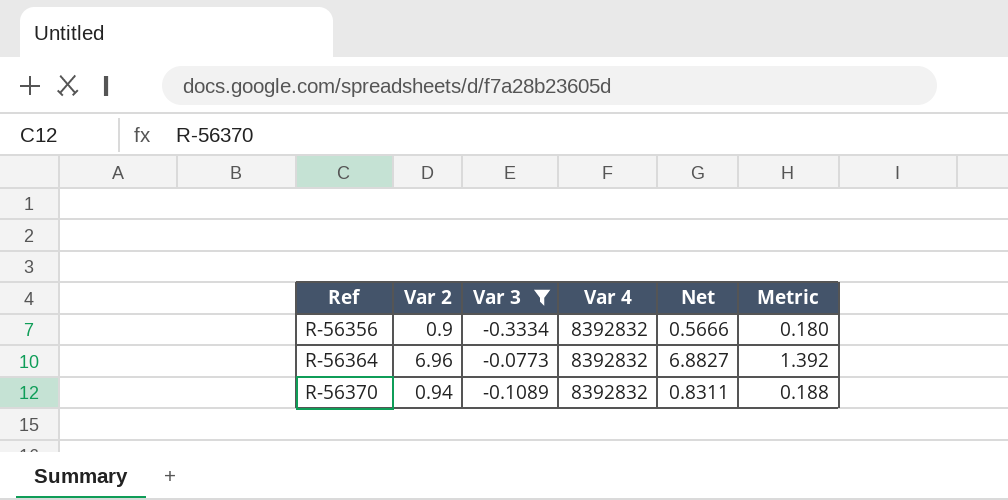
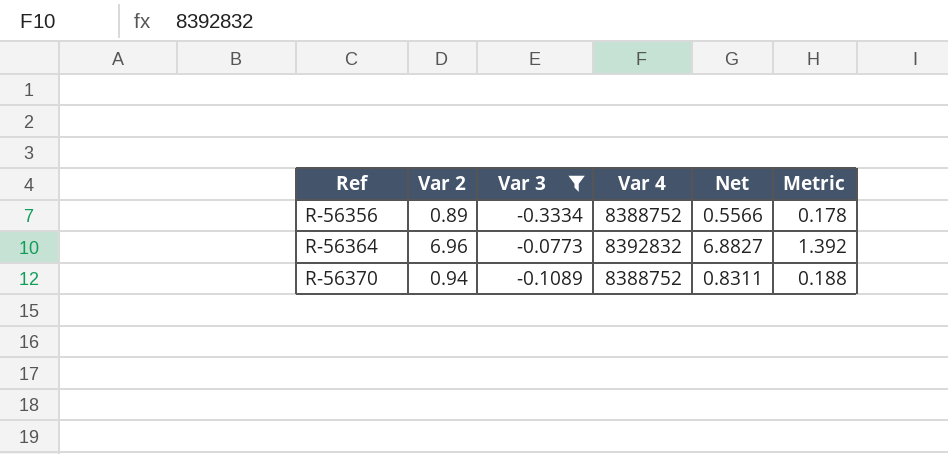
R-56356 | Var 2: 0.9 -> 0.89
R-56356 | Var 4: 8392832 -> 8388752
R-56356 | Net: 0.5666 -> 0.5566
R-56356 | Metric: 0.180 -> 0.178
R-56370 | Var 4: 8392832 -> 8388752

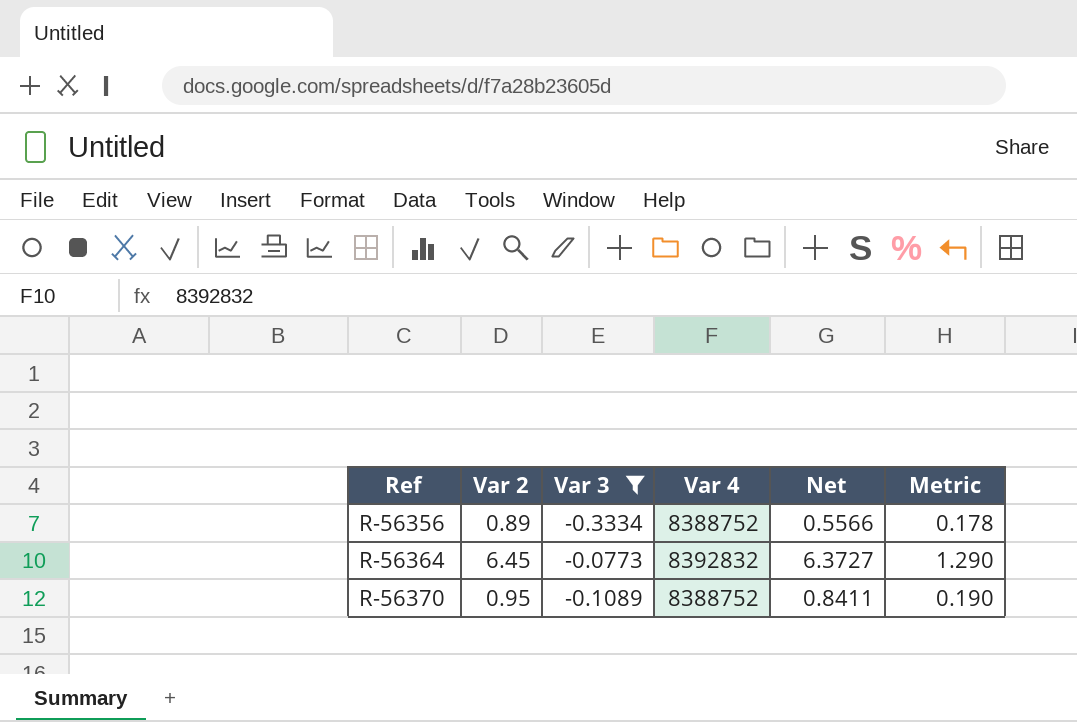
R-56364 | Var 2: 6.96 -> 6.45
R-56364 | Net: 6.8827 -> 6.3727
R-56364 | Metric: 1.392 -> 1.290
R-56370 | Var 2: 0.94 -> 0.95
R-56370 | Net: 0.8311 -> 0.8411
R-56370 | Metric: 0.188 -> 0.190

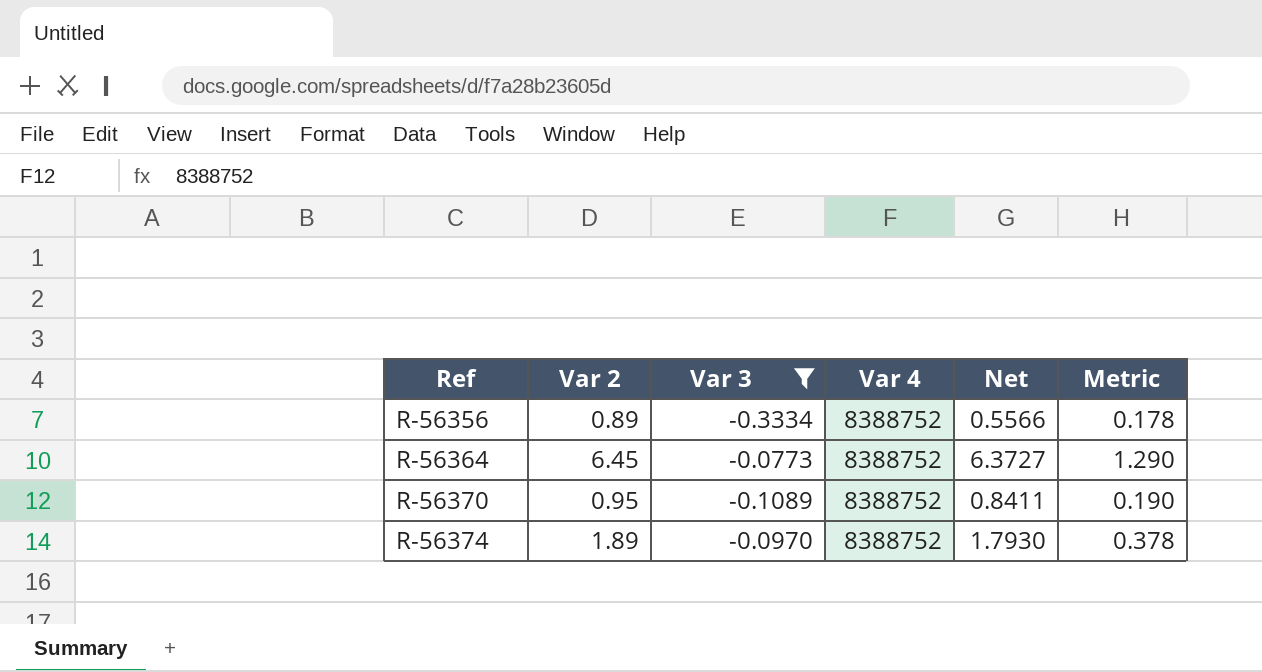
R-56364 | Var 4: 8392832 -> 8388752
row R-56374: none -> 1.89 | -0.0970 | 8388752 | 1.7930 | 0.378

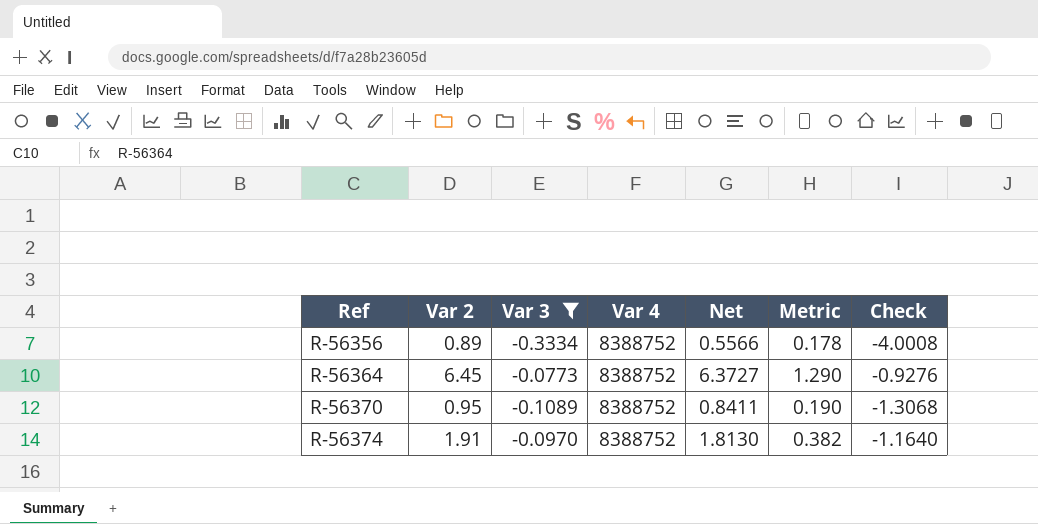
column Check | formula: none -> [Var 3] * 12
R-56374 | Var 2: 1.89 -> 1.91
R-56374 | Net: 1.7930 -> 1.8130
R-56374 | Metric: 0.378 -> 0.382

